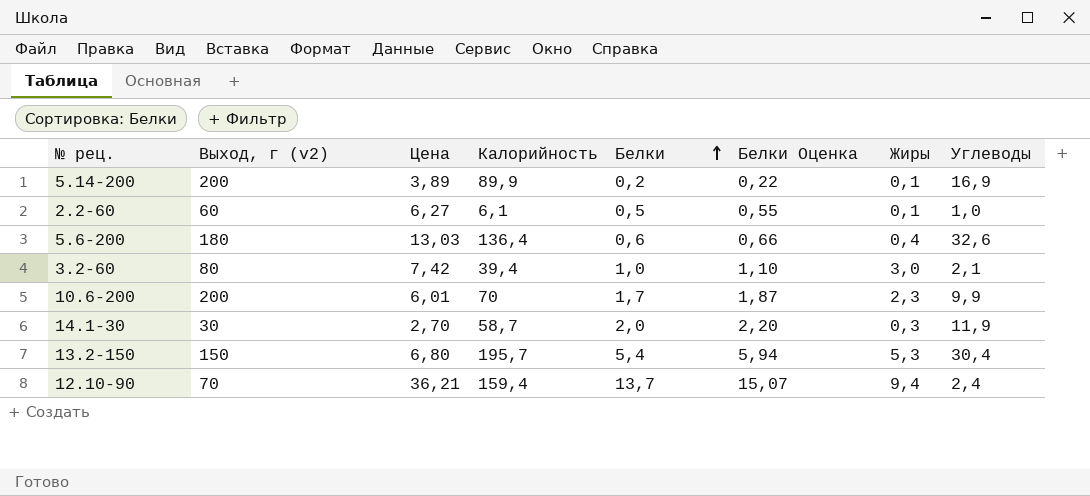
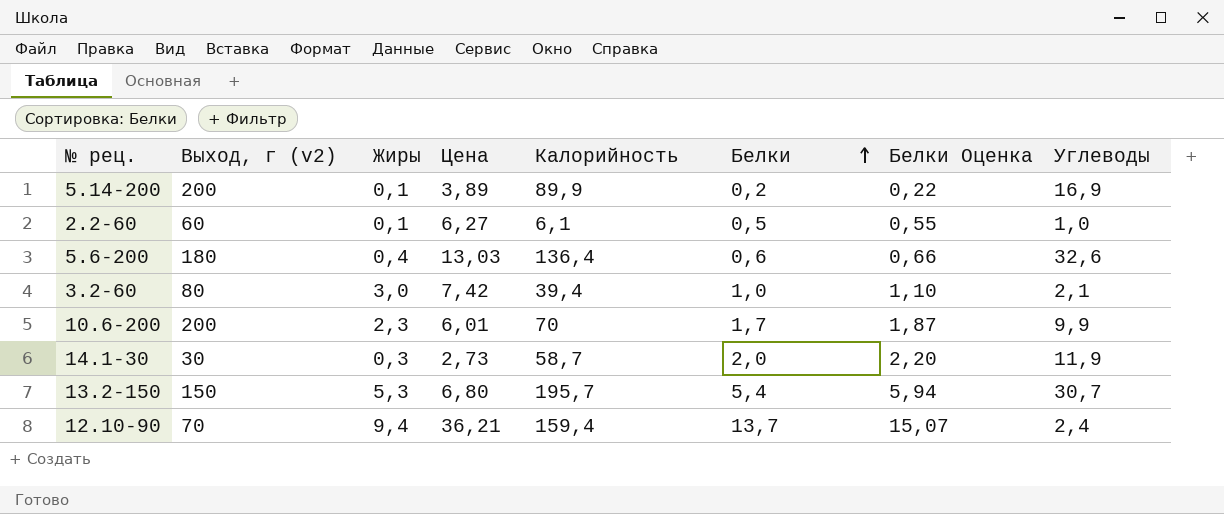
column Жиры | position: 7 -> 3
14.1-30 | Цена: 2,70 -> 2,73
13.2-150 | Углеводы: 30,4 -> 30,7

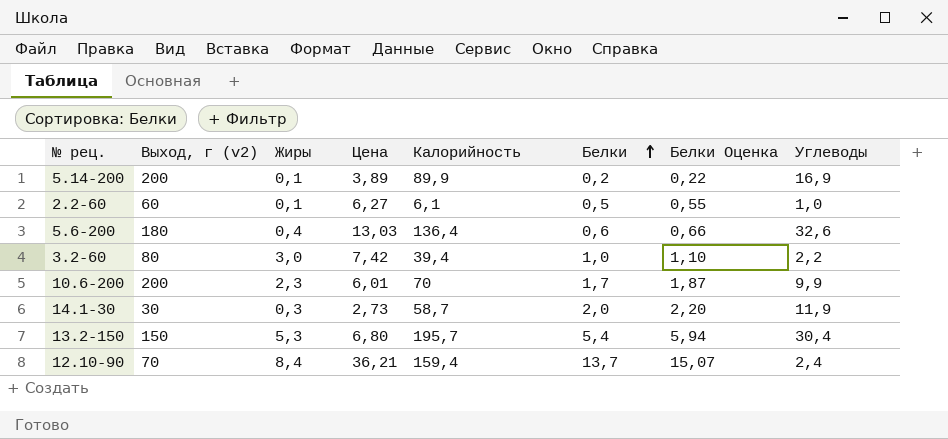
3.2-60 | Углеводы: 2,1 -> 2,2
13.2-150 | Углеводы: 30,7 -> 30,4
12.10-90 | Жиры: 9,4 -> 8,4

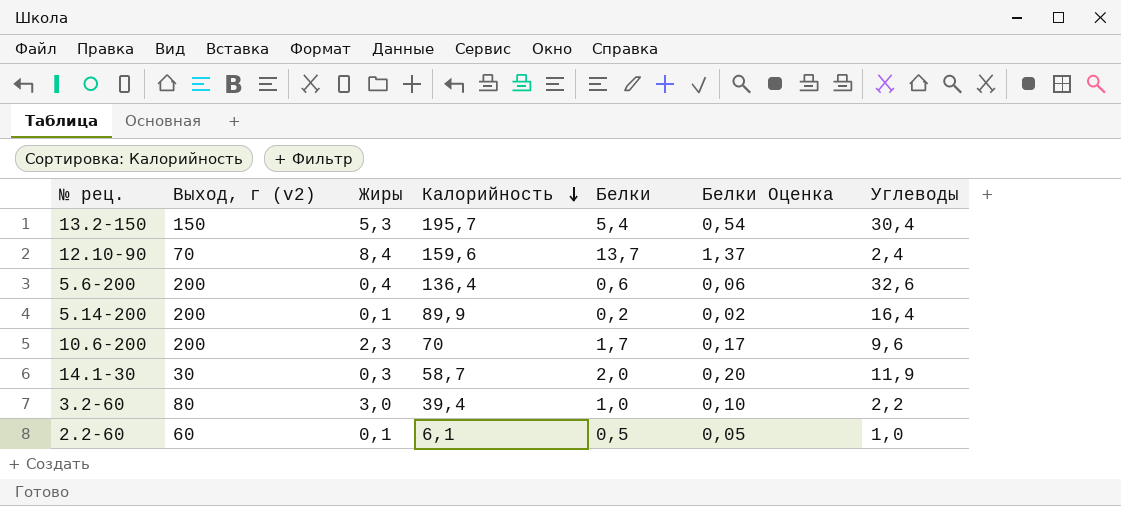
row order: Белки ascending -> Калорийность descending
column Цена | position: 4 -> none
column Белки Оценка | formula: [Белки] * 1,1 -> [Белки] * 0,1
12.10-90 | Калорийность: 159,4 -> 159,6
5.6-200 | Выход, г (v2): 180 -> 200
5.14-200 | Углеводы: 16,9 -> 16,4
10.6-200 | Углеводы: 9,9 -> 9,6

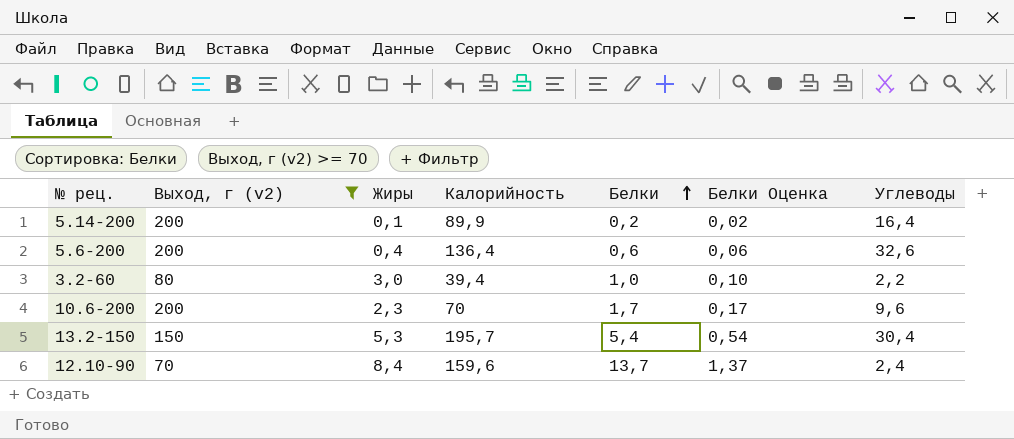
filter: none -> Выход, г (v2) >= 70
row order: Калорийность descending -> Белки ascending

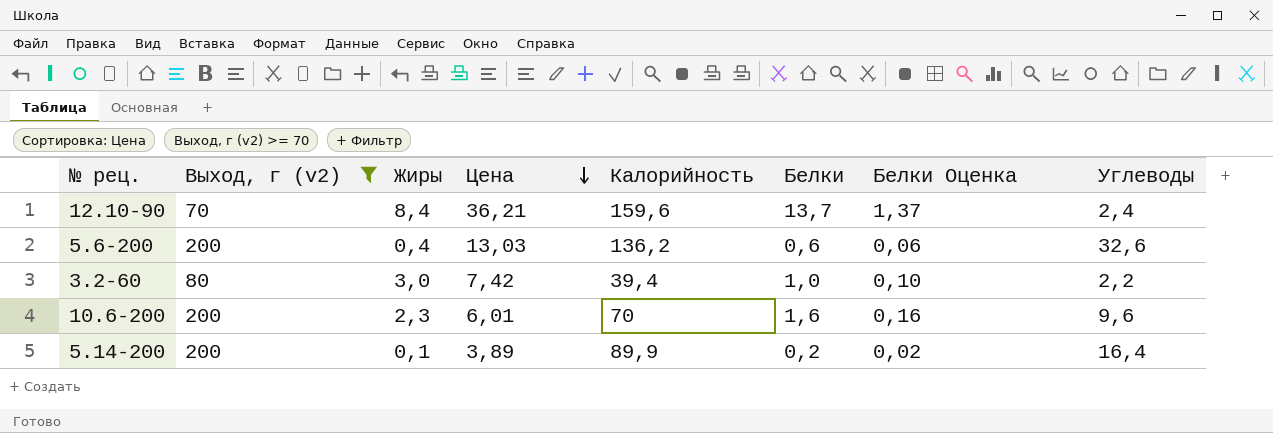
row order: Белки ascending -> Цена descending
column Цена | position: none -> 4
row 13.2-150: 150 | 5,3 | 195,7 | 5,4 | 0,54 | 30,4 -> none
5.6-200 | Калорийность: 136,4 -> 136,2
10.6-200 | Белки: 1,7 -> 1,6
10.6-200 | Белки Оценка: 0,17 -> 0,16

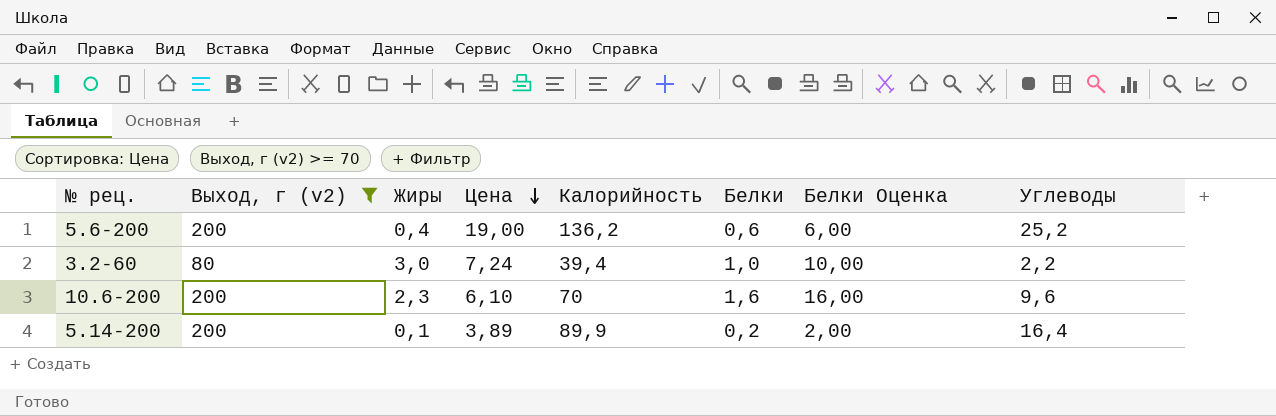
column Белки Оценка | formula: [Белки] * 0,1 -> [Белки] * 10
row 12.10-90: 70 | 8,4 | 36,21 | 159,6 | 13,7 | 1,37 | 2,4 -> none
5.6-200 | Цена: 13,03 -> 19,00
5.6-200 | Углеводы: 32,6 -> 25,2
3.2-60 | Цена: 7,42 -> 7,24
10.6-200 | Цена: 6,01 -> 6,10

